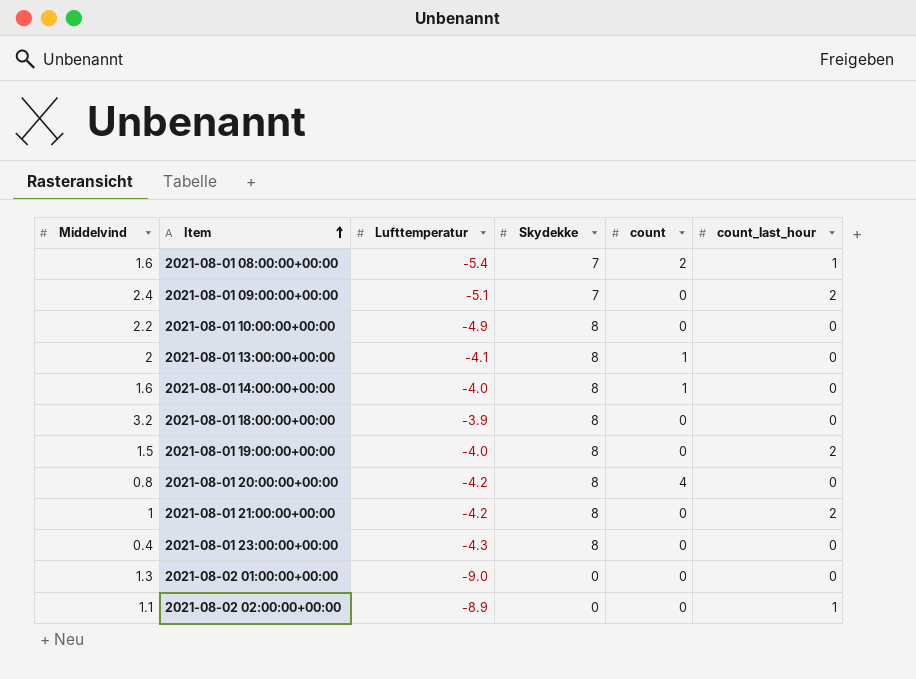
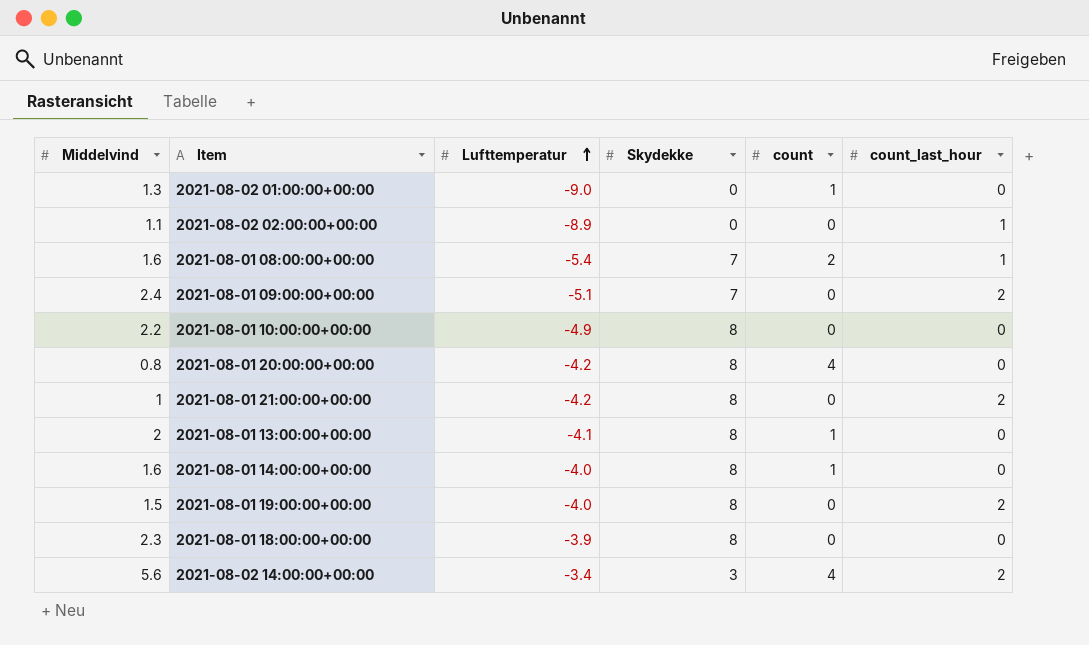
row order: Item ascending -> Lufttemperatur ascending
row 2021-08-01 23:00:00+00:00: 0.4 | -4.3 | 8 | 0 | 0 -> none
2021-08-02 01:00:00+00:00 | count: 0 -> 1
2021-08-01 18:00:00+00:00 | Middelvind: 3.2 -> 2.3
row 2021-08-02 14:00:00+00:00: none -> 5.6 | -3.4 | 3 | 4 | 2

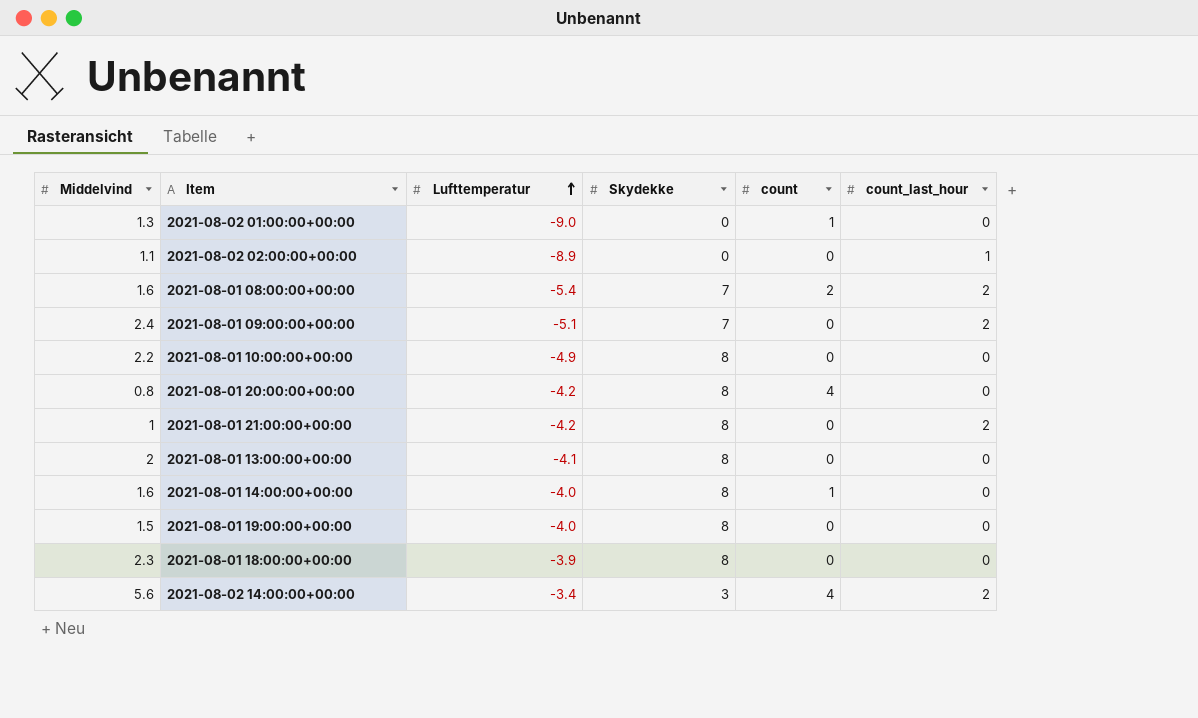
2021-08-01 08:00:00+00:00 | count_last_hour: 1 -> 2
2021-08-01 13:00:00+00:00 | count: 1 -> 0
2021-08-01 19:00:00+00:00 | count_last_hour: 2 -> 0

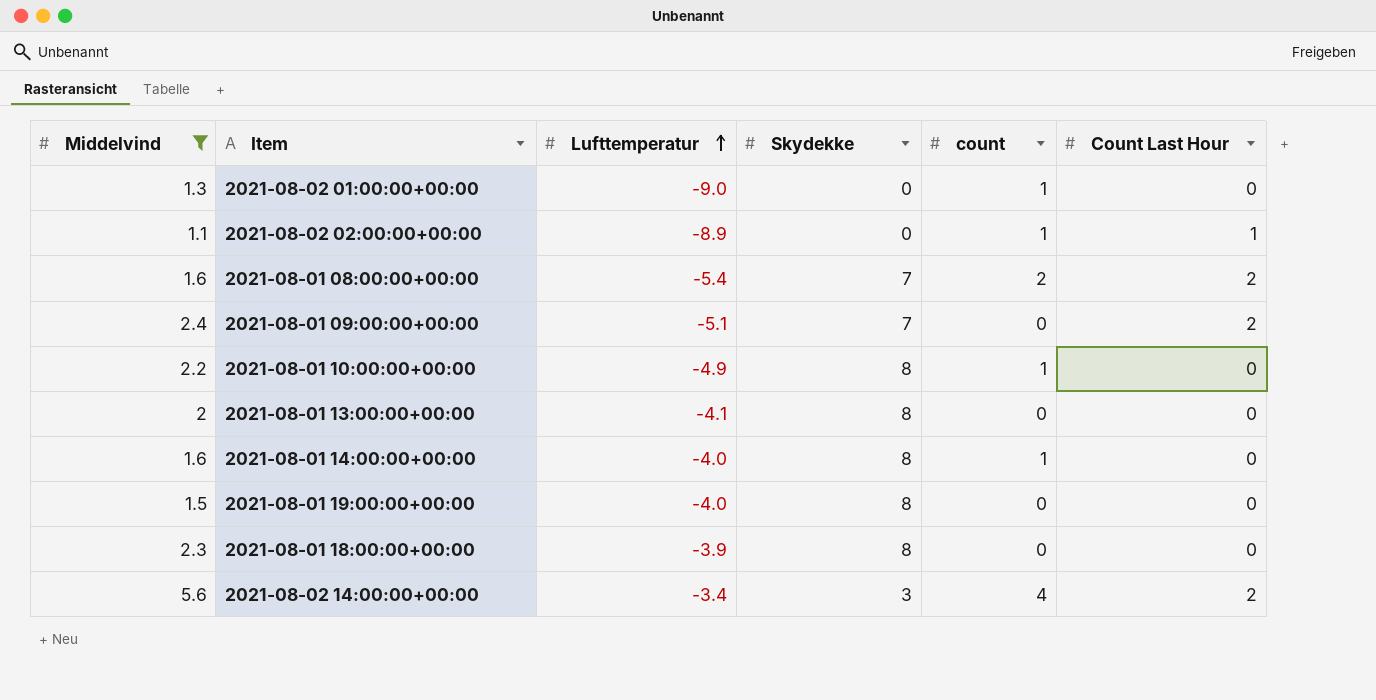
filter: none -> Middelvind >= 1.1
column name: count_last_hour -> Count Last Hour
2021-08-02 02:00:00+00:00 | count: 0 -> 1
2021-08-01 10:00:00+00:00 | count: 0 -> 1

